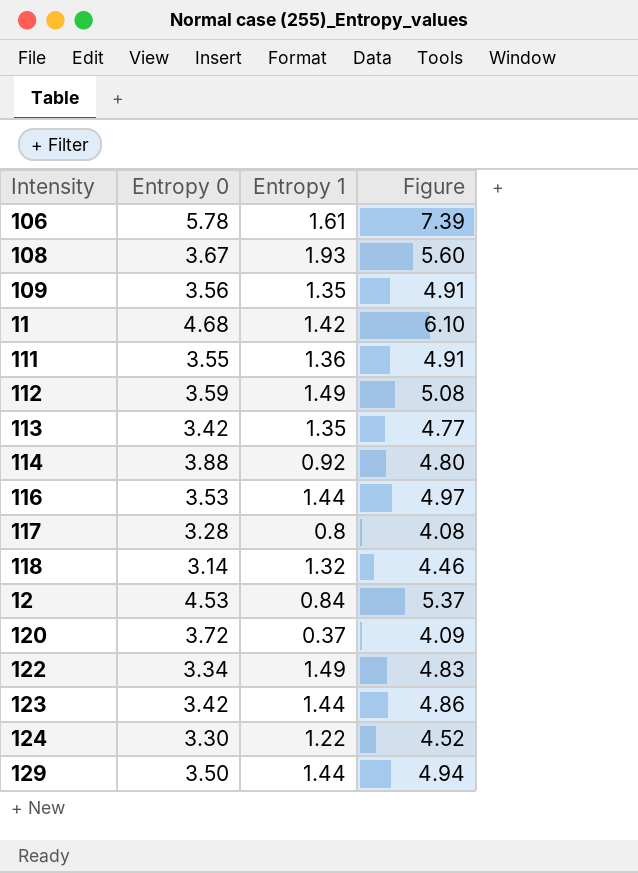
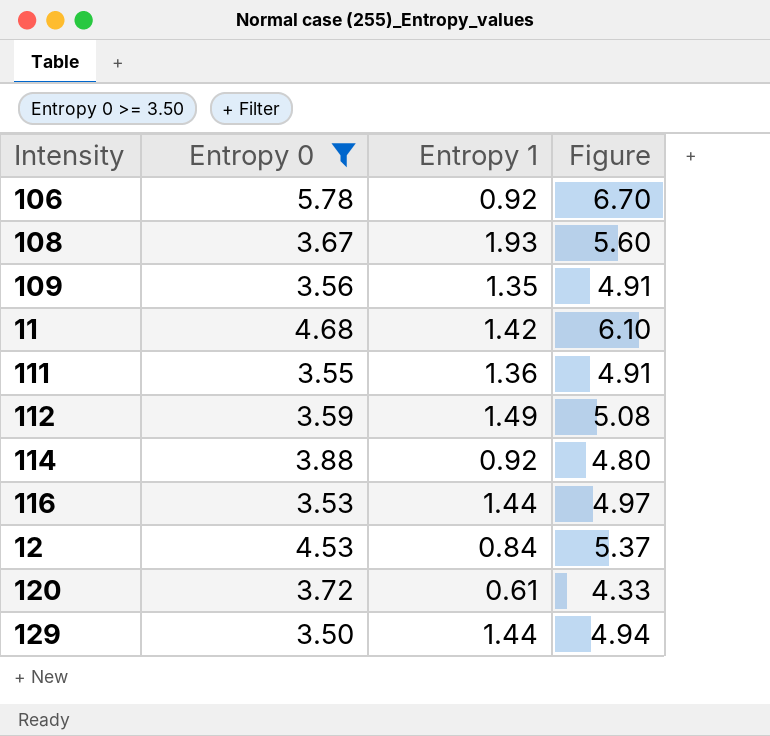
filter: none -> Entropy 0 >= 3.50
106 | Entropy 1: 1.61 -> 0.92
106 | Figure: 7.39 -> 6.70
120 | Entropy 1: 0.37 -> 0.61
120 | Figure: 4.09 -> 4.33

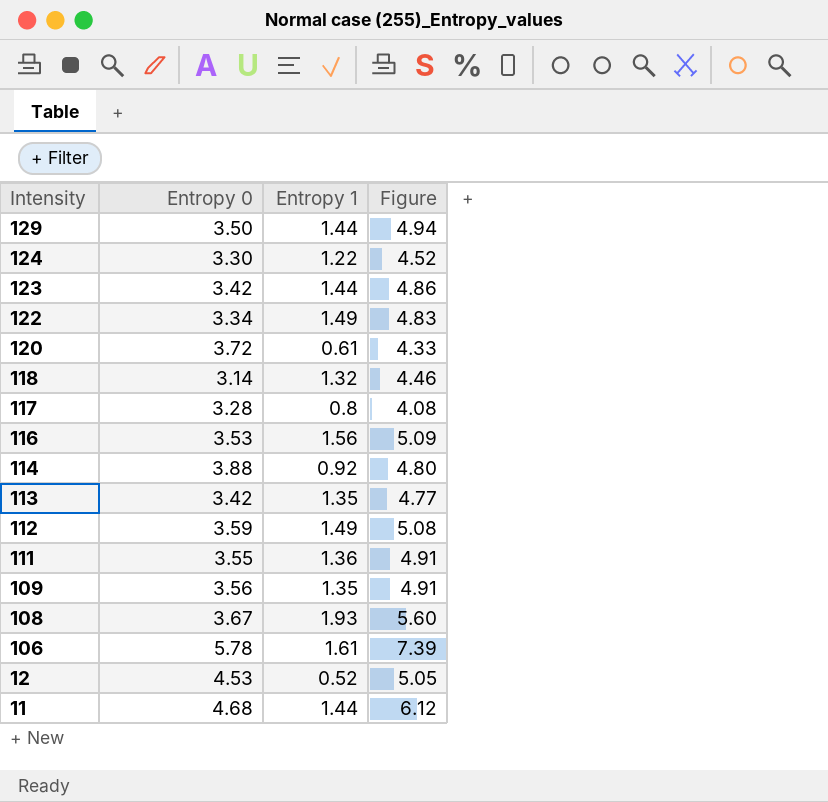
filter: Entropy 0 >= 3.50 -> none
row order: none -> Intensity descending
116 | Entropy 1: 1.44 -> 1.56
116 | Figure: 4.97 -> 5.09
106 | Entropy 1: 0.92 -> 1.61
106 | Figure: 6.70 -> 7.39
12 | Entropy 1: 0.84 -> 0.52
12 | Figure: 5.37 -> 5.05
11 | Entropy 1: 1.42 -> 1.44
11 | Figure: 6.10 -> 6.12

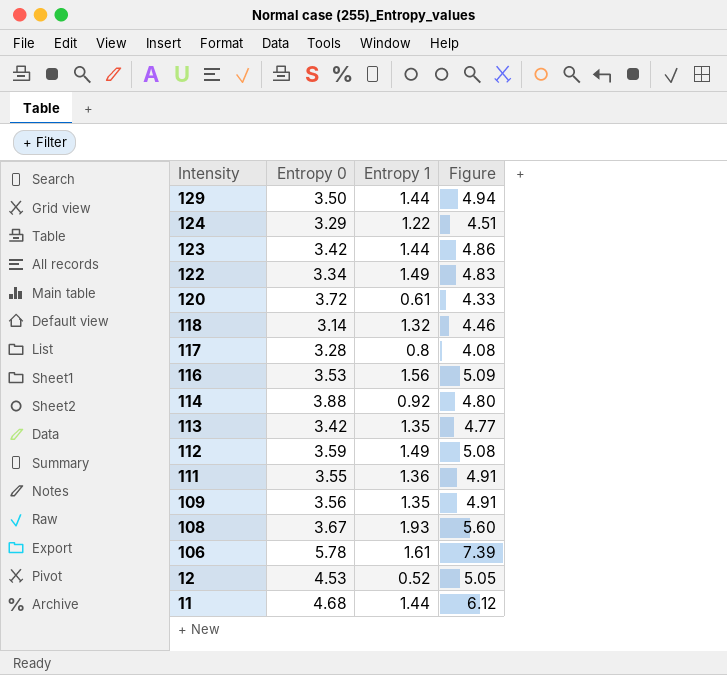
124 | Entropy 0: 3.30 -> 3.29
124 | Figure: 4.52 -> 4.51

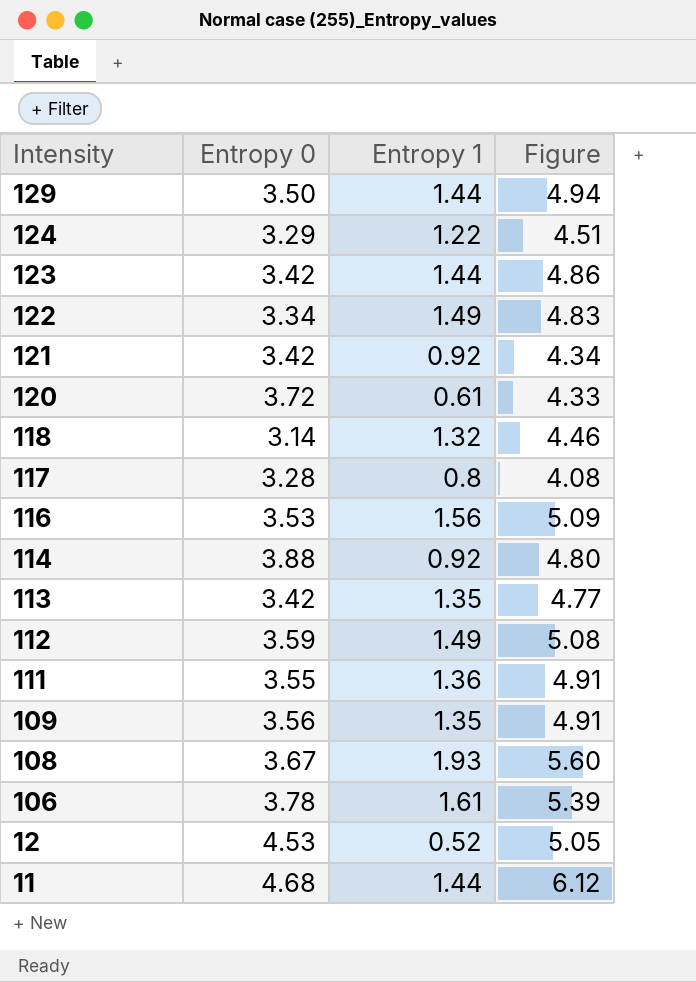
row 121: none -> 3.42 | 0.92 | 4.34
106 | Entropy 0: 5.78 -> 3.78
106 | Figure: 7.39 -> 5.39

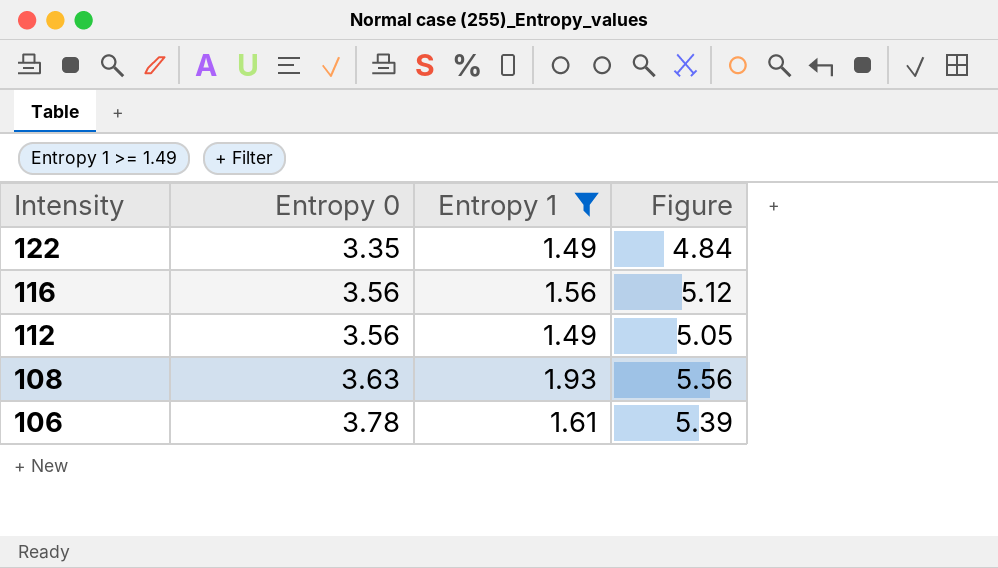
filter: none -> Entropy 1 >= 1.49
122 | Entropy 0: 3.34 -> 3.35
122 | Figure: 4.83 -> 4.84
116 | Entropy 0: 3.53 -> 3.56
116 | Figure: 5.09 -> 5.12
112 | Entropy 0: 3.59 -> 3.56
112 | Figure: 5.08 -> 5.05
108 | Entropy 0: 3.67 -> 3.63
108 | Figure: 5.60 -> 5.56

